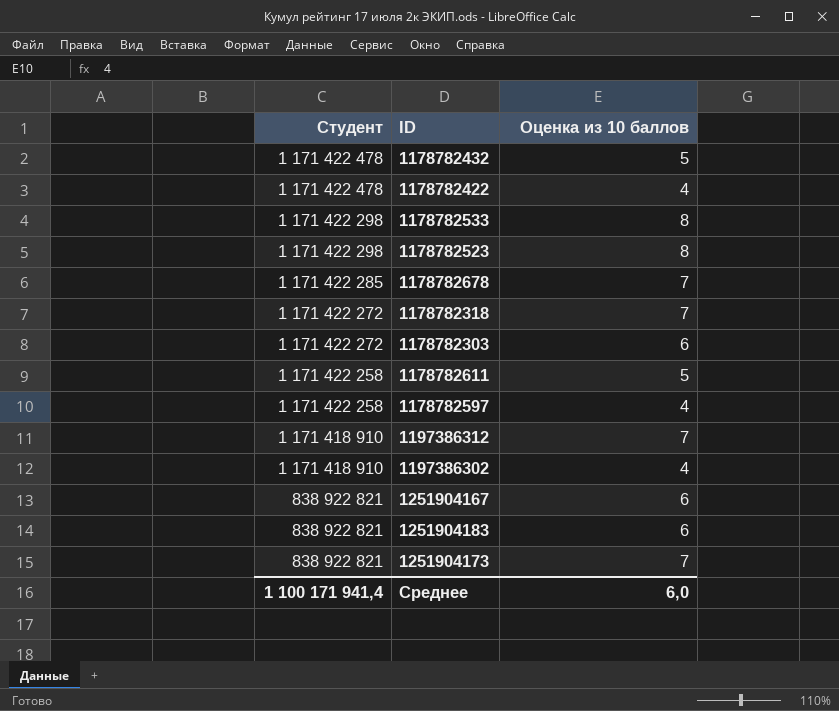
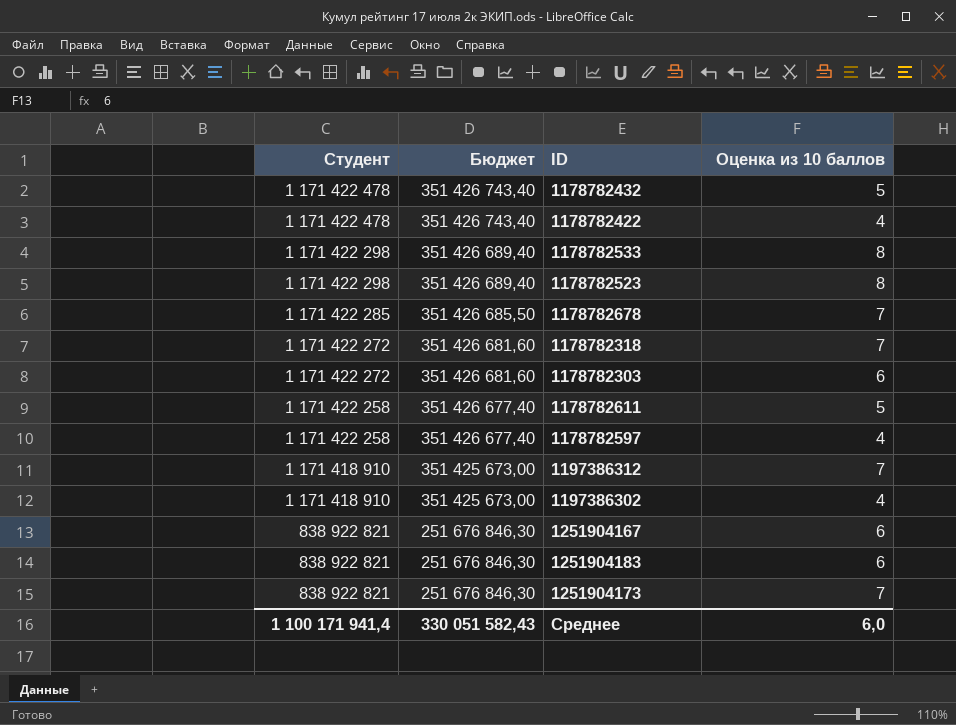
column Бюджет | formula: none -> [Студент] * 0,3

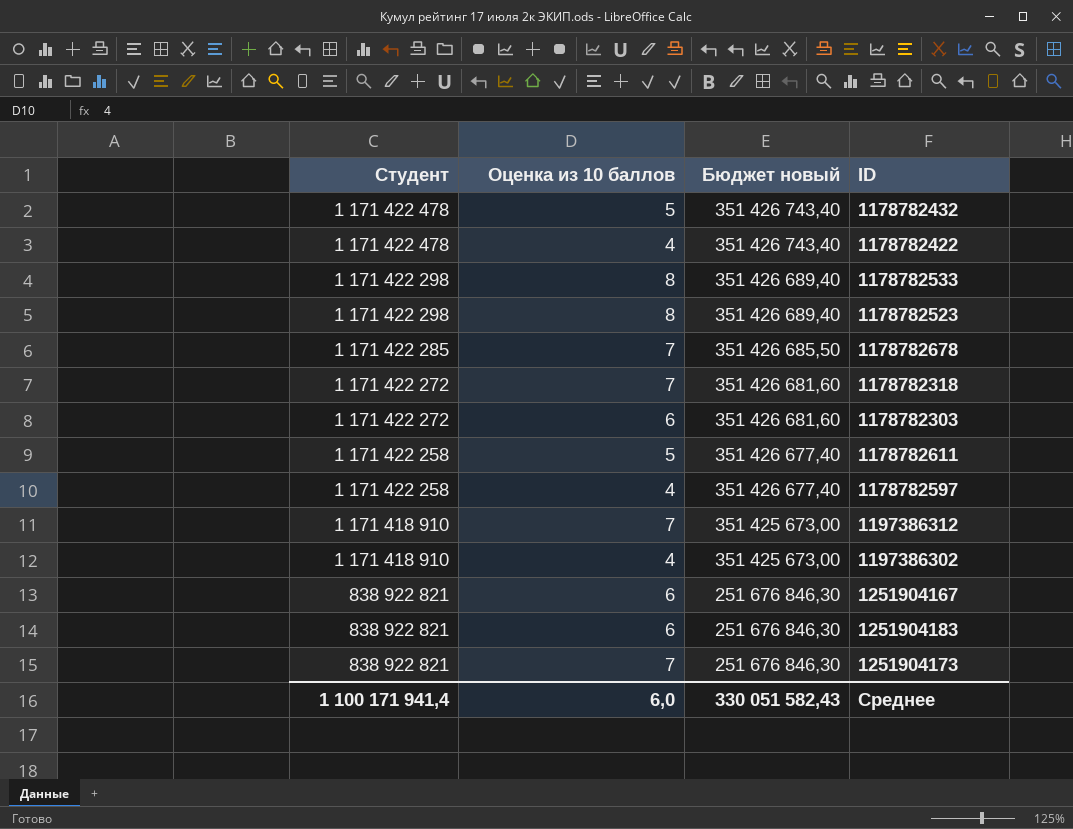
column Оценка из 10 баллов | position: 4 -> 2
column name: Бюджет -> Бюджет новый

